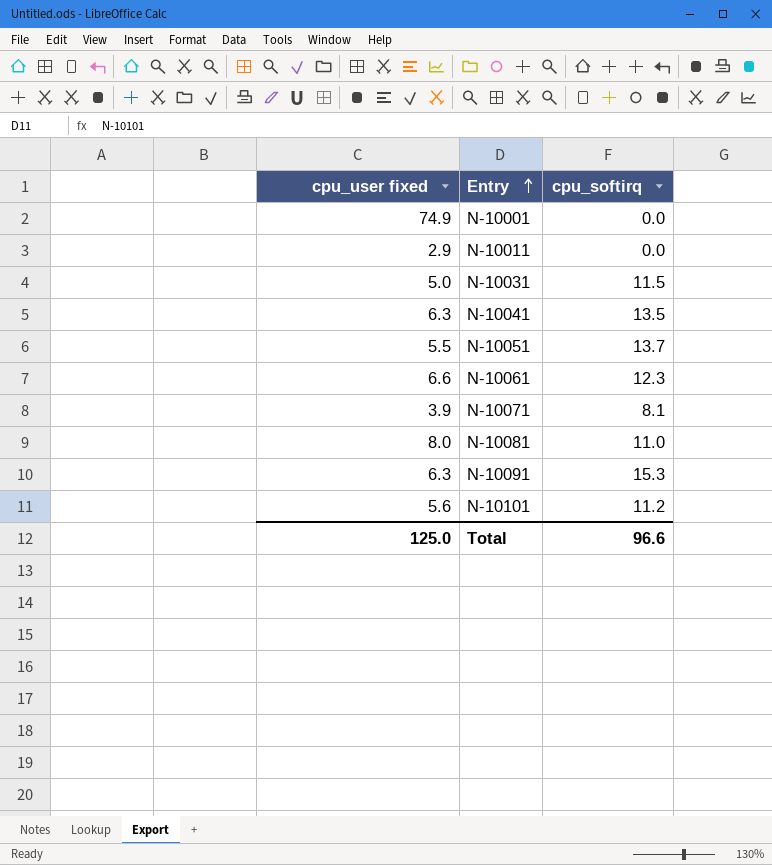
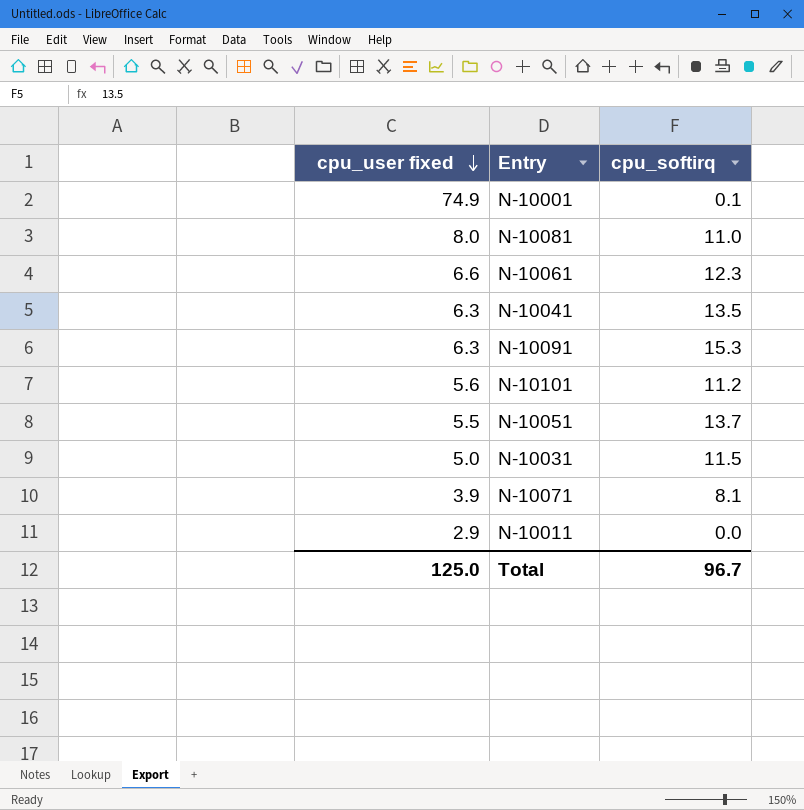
row order: Entry ascending -> cpu_user fixed descending
N-10001 | cpu_softirq: 0.0 -> 0.1
Total | cpu_softirq: 96.6 -> 96.7

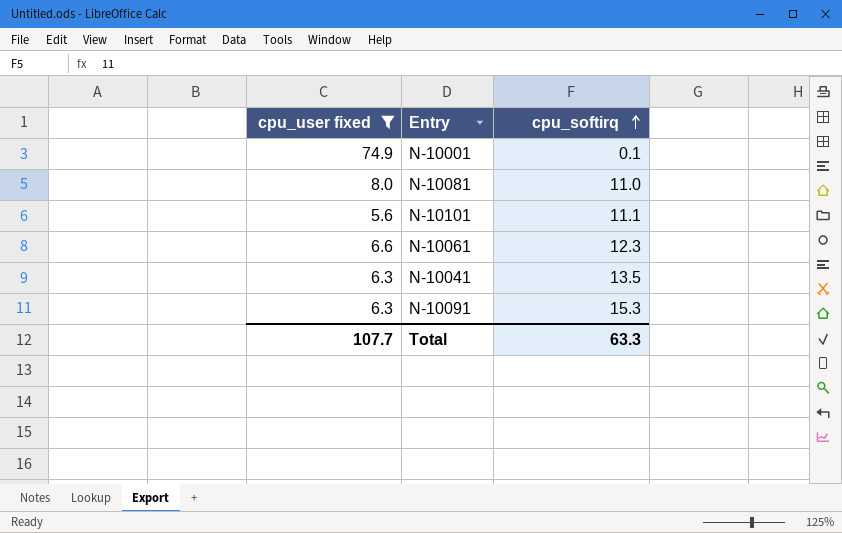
filter: none -> cpu_user fixed >= 5.6
row order: cpu_user fixed descending -> cpu_softirq ascending
N-10101 | cpu_softirq: 11.2 -> 11.1
Total | cpu_user fixed: 125.0 -> 107.7
Total | cpu_softirq: 96.7 -> 63.3

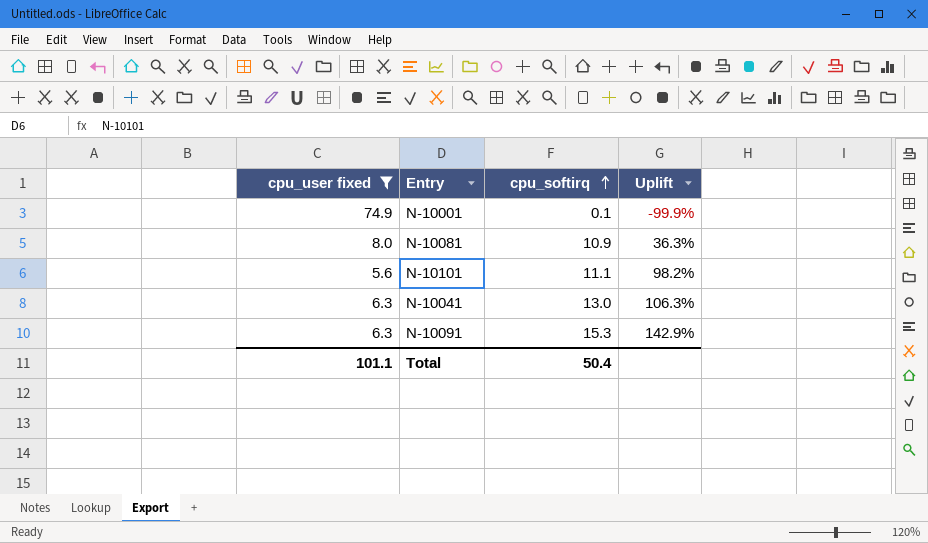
column Uplift | formula: none -> ([cpu_softirq] - [cpu_user fixed]) / [cpu_user fixed]
row N-10061: 6.6 | 12.3 -> none
N-10081 | cpu_softirq: 11.0 -> 10.9
N-10041 | cpu_softirq: 13.5 -> 13.0
Total | cpu_user fixed: 107.7 -> 101.1
Total | cpu_softirq: 63.3 -> 50.4

